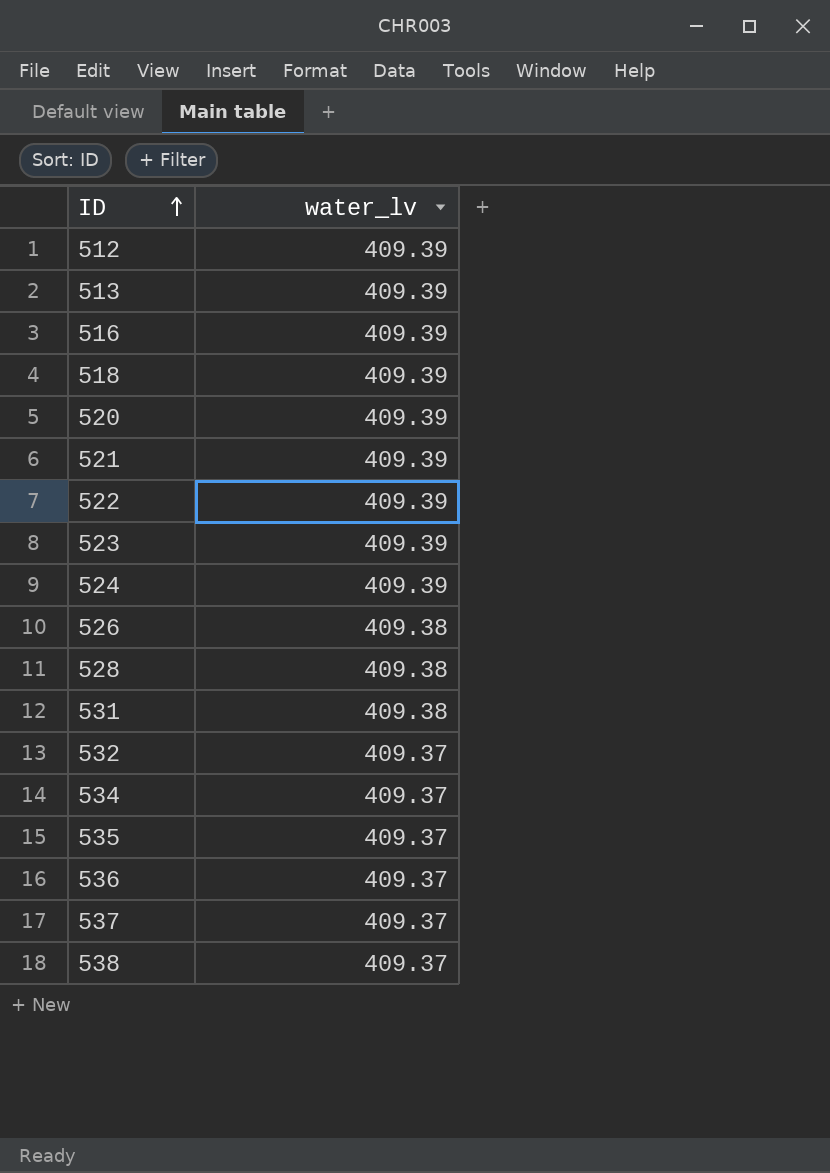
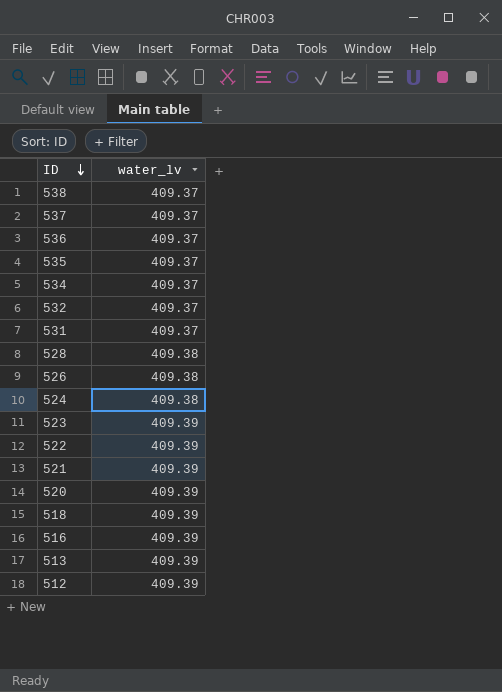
row order: ID ascending -> ID descending
531 | water_lv: 409.38 -> 409.37
524 | water_lv: 409.39 -> 409.38

